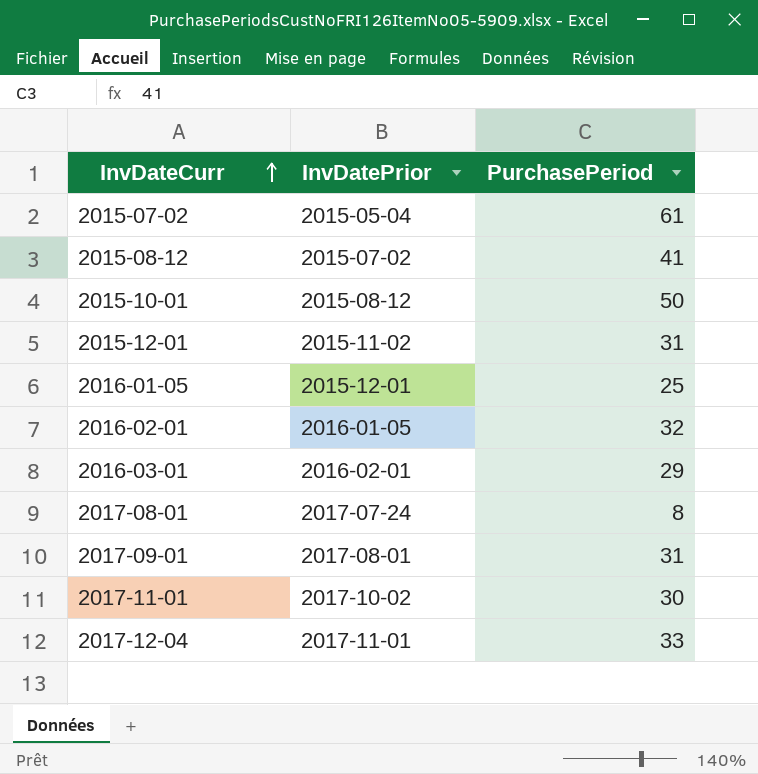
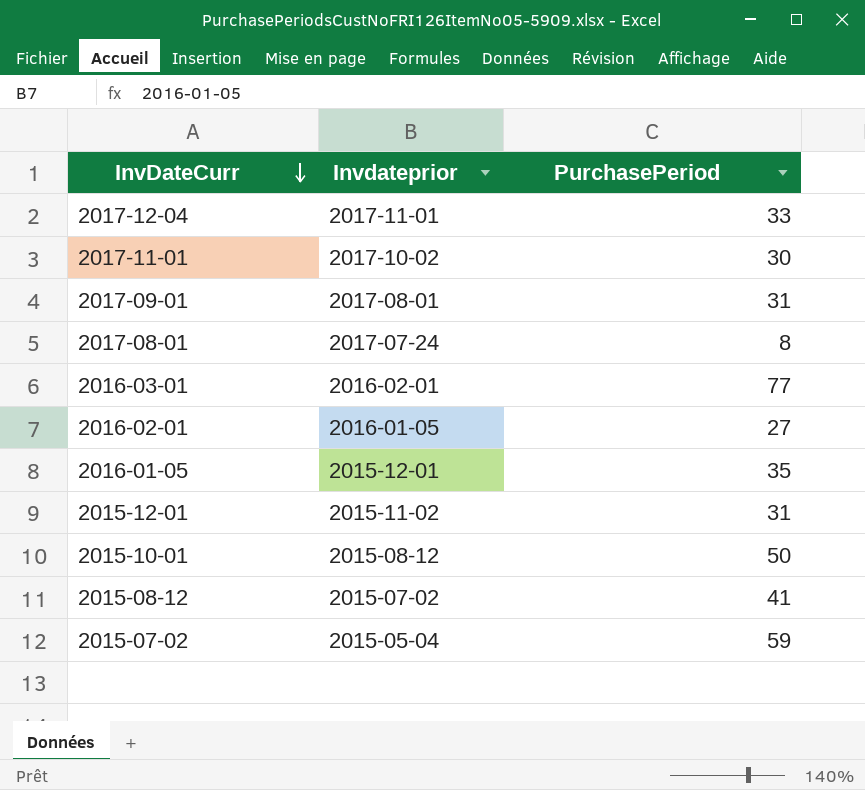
row order: InvDateCurr ascending -> InvDateCurr descending
column name: InvDatePrior -> Invdateprior
2016-03-01 | PurchasePeriod: 29 -> 77
2016-02-01 | PurchasePeriod: 32 -> 27
2016-01-05 | PurchasePeriod: 25 -> 35
2015-07-02 | PurchasePeriod: 61 -> 59

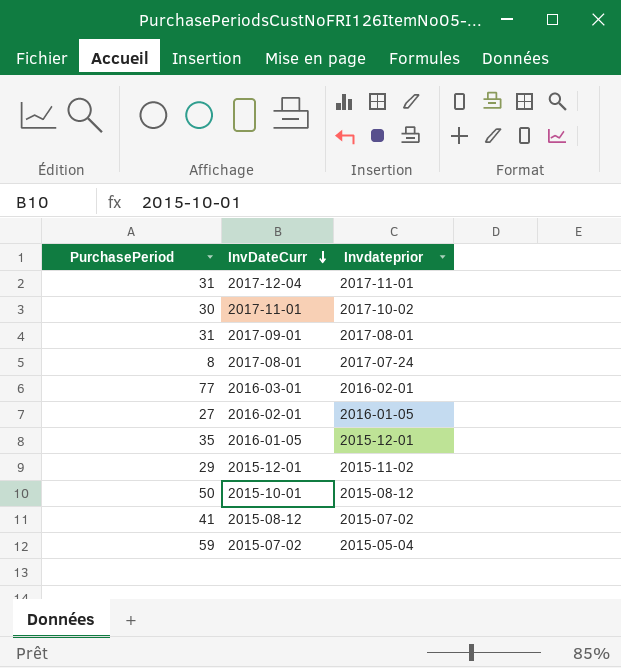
column PurchasePeriod | position: 3 -> 1
2017-12-04 | PurchasePeriod: 33 -> 31
2015-12-01 | PurchasePeriod: 31 -> 29

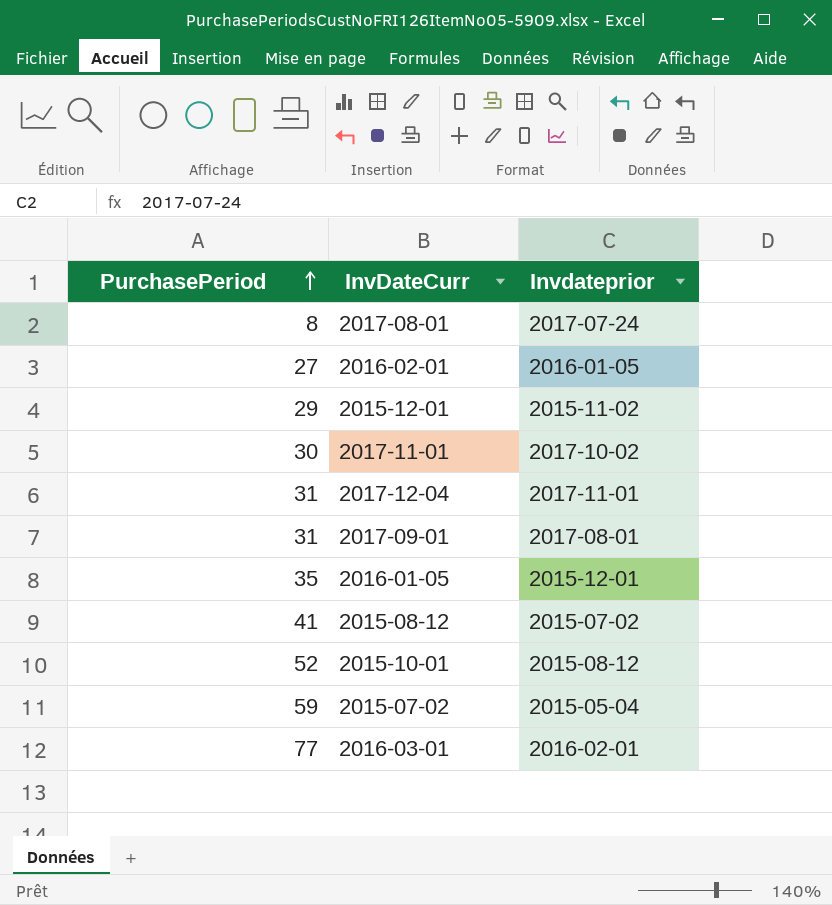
row order: InvDateCurr descending -> PurchasePeriod ascending
2015-10-01 | PurchasePeriod: 50 -> 52

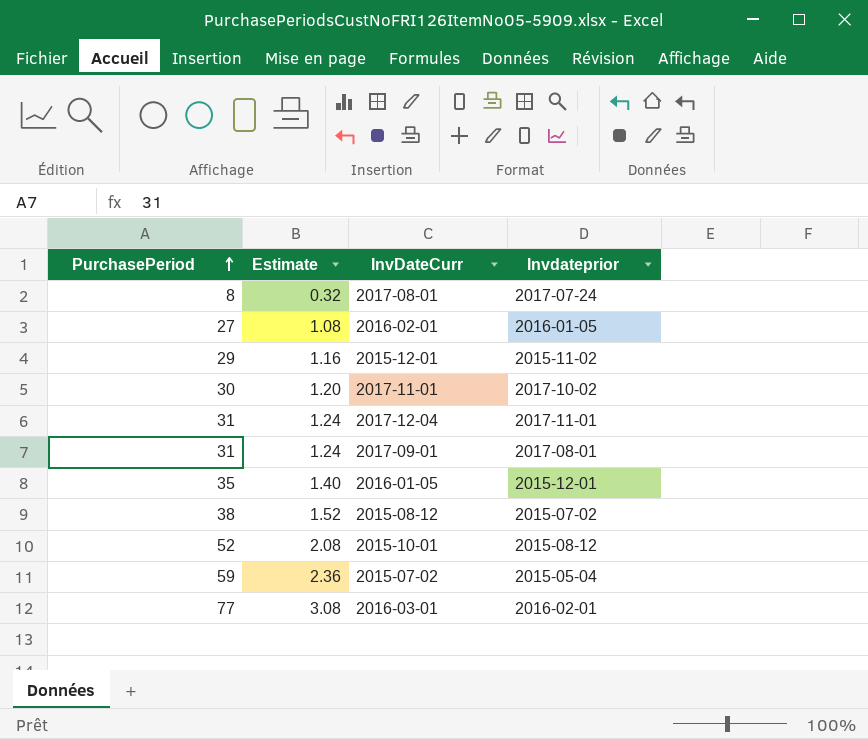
column Estimate | formula: none -> [PurchasePeriod] * 0.04
2015-08-12 | PurchasePeriod: 41 -> 38

